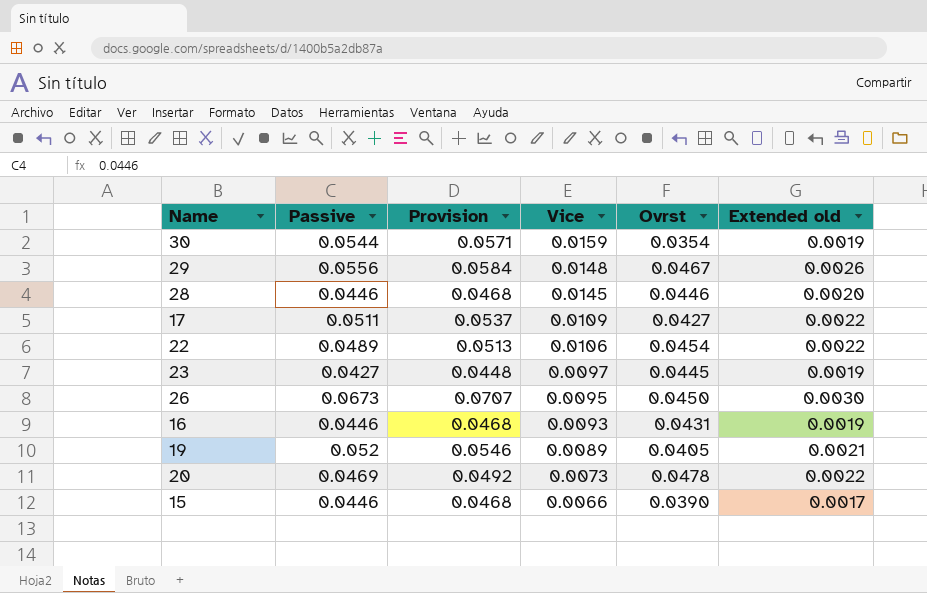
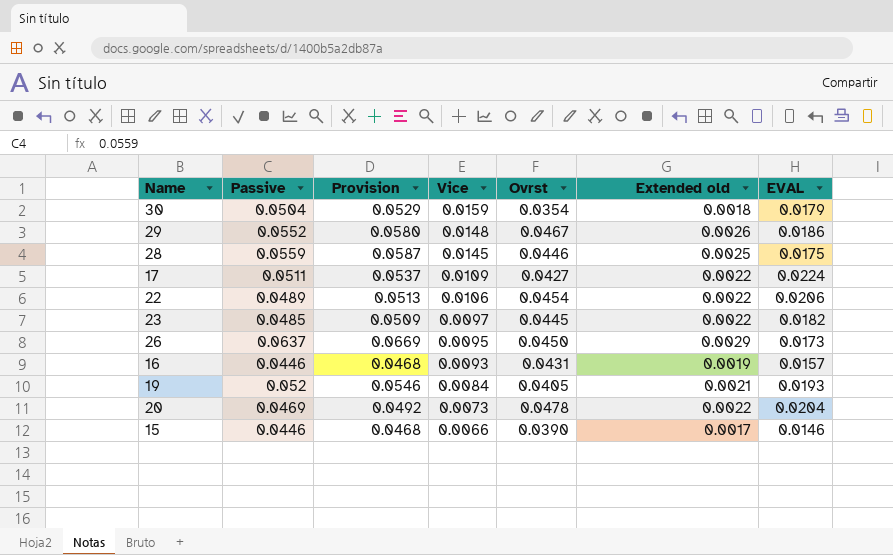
column EVAL | position: none -> 7
30 | Passive: 0.0544 -> 0.0504
30 | Provision: 0.0571 -> 0.0529
30 | Extended old: 0.0019 -> 0.0018
29 | Passive: 0.0556 -> 0.0552
29 | Provision: 0.0584 -> 0.0580
28 | Passive: 0.0446 -> 0.0559
28 | Provision: 0.0468 -> 0.0587
28 | Extended old: 0.0020 -> 0.0025
23 | Passive: 0.0427 -> 0.0485
23 | Provision: 0.0448 -> 0.0509
23 | Extended old: 0.0019 -> 0.0022
26 | Passive: 0.0673 -> 0.0637
26 | Provision: 0.0707 -> 0.0669
26 | Extended old: 0.0030 -> 0.0029
19 | Vice: 0.0089 -> 0.0084

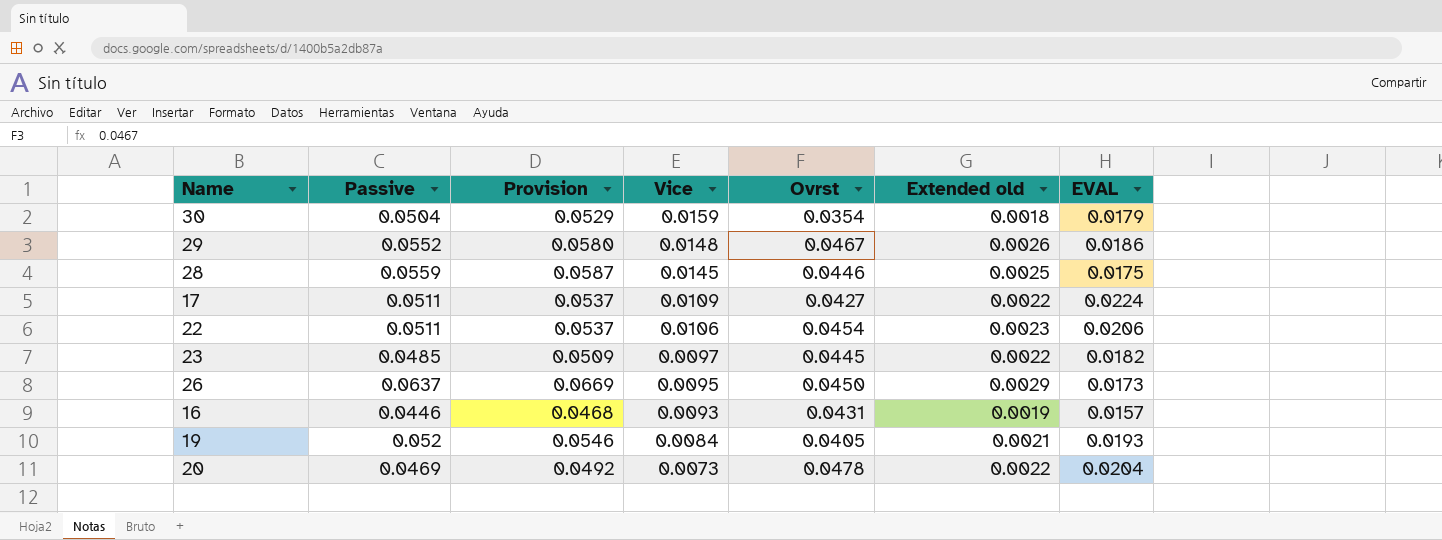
row 15: 0.0446 | 0.0468 | 0.0066 | 0.0390 | 0.0017 | 0.0146 -> none
22 | Passive: 0.0489 -> 0.0511
22 | Provision: 0.0513 -> 0.0537
22 | Extended old: 0.0022 -> 0.0023

